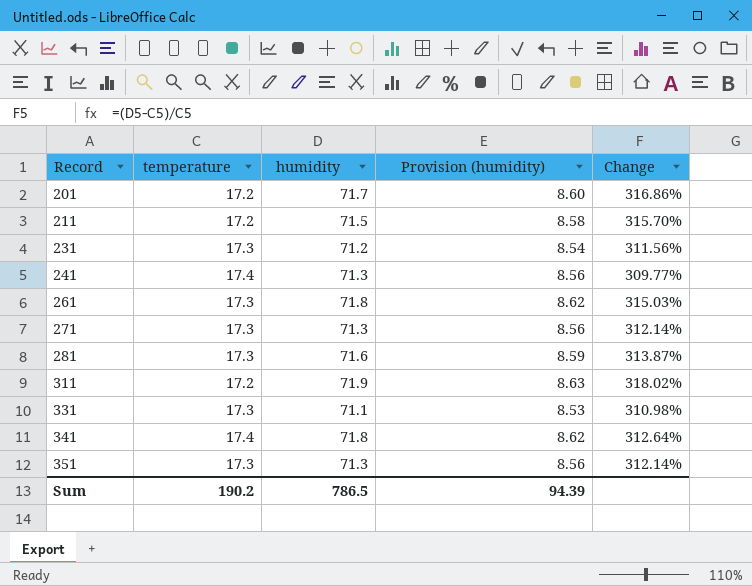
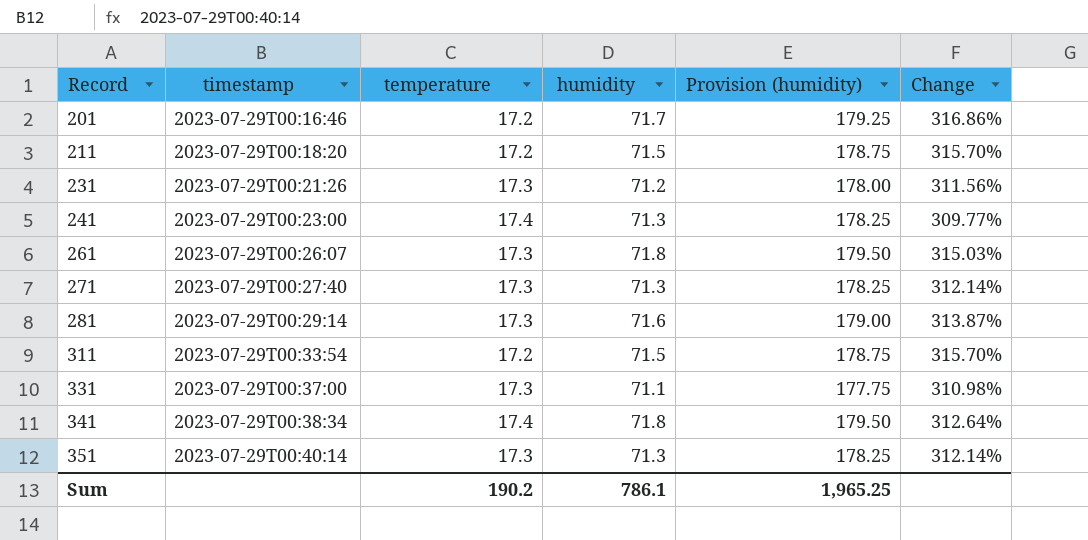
column timestamp | position: none -> 2
column Provision (humidity) | formula: [humidity] * 0.12 -> [humidity] * 2.5
311 | humidity: 71.9 -> 71.5
311 | Change: 318.02% -> 315.70%
Sum | humidity: 786.5 -> 786.1
Sum | Provision (humidity): 94.39 -> 1,965.25

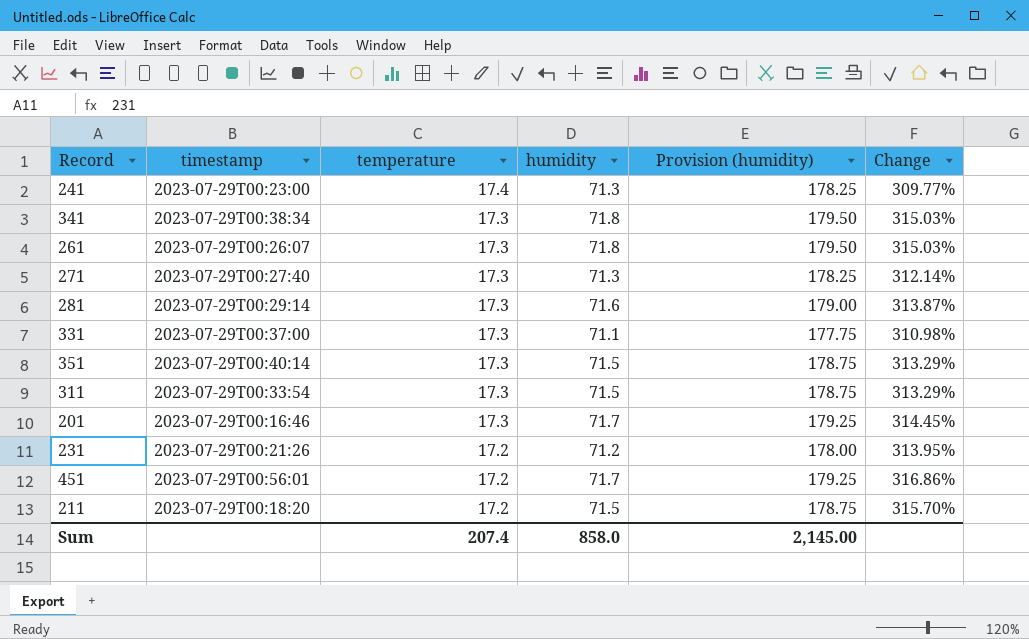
row order: Record ascending -> temperature descending
341 | temperature: 17.4 -> 17.3
341 | Change: 312.64% -> 315.03%
351 | humidity: 71.3 -> 71.5
351 | Provision (humidity): 178.25 -> 178.75
351 | Change: 312.14% -> 313.29%
311 | temperature: 17.2 -> 17.3
311 | Change: 315.70% -> 313.29%
201 | temperature: 17.2 -> 17.3
201 | Change: 316.86% -> 314.45%
231 | temperature: 17.3 -> 17.2
231 | Change: 311.56% -> 313.95%
row 451: none -> 2023-07-29T00:56:01 | 17.2 | 71.7 | 179.25 | 316.86%
Sum | temperature: 190.2 -> 207.4
Sum | humidity: 786.1 -> 858.0
Sum | Provision (humidity): 1,965.25 -> 2,145.00

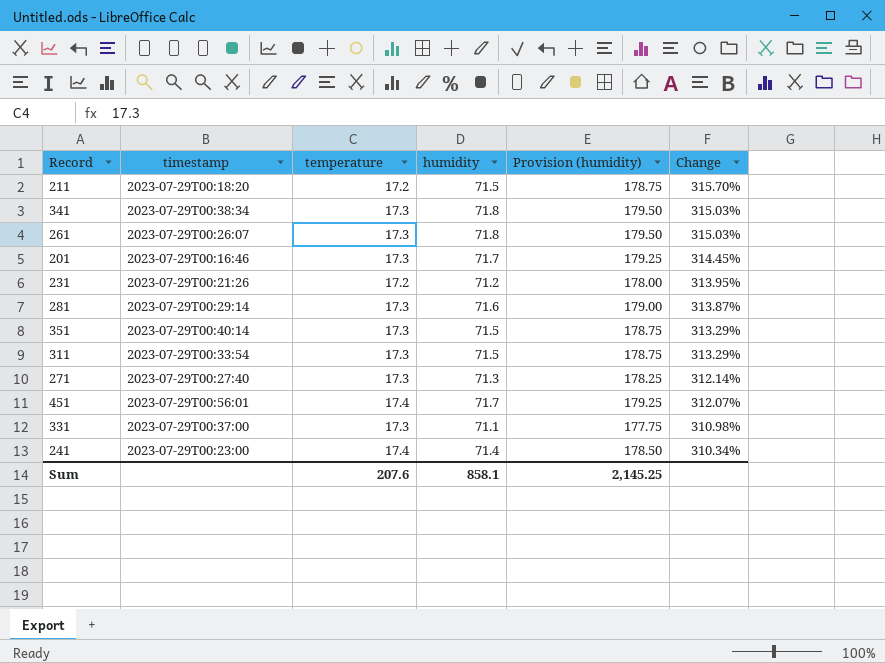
row order: temperature descending -> Change descending
451 | temperature: 17.2 -> 17.4
451 | Change: 316.86% -> 312.07%
241 | humidity: 71.3 -> 71.4
241 | Provision (humidity): 178.25 -> 178.50
241 | Change: 309.77% -> 310.34%
Sum | temperature: 207.4 -> 207.6
Sum | humidity: 858.0 -> 858.1
Sum | Provision (humidity): 2,145.00 -> 2,145.25

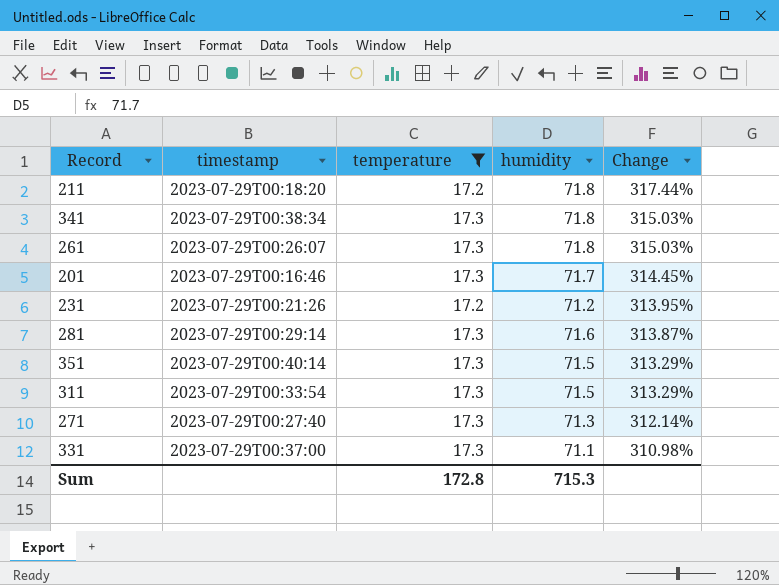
filter: none -> temperature != 17.4
column Provision (humidity) | formula: [humidity] * 2.5 -> none
211 | humidity: 71.5 -> 71.8
211 | Change: 315.70% -> 317.44%
Sum | temperature: 207.6 -> 172.8
Sum | humidity: 858.1 -> 715.3

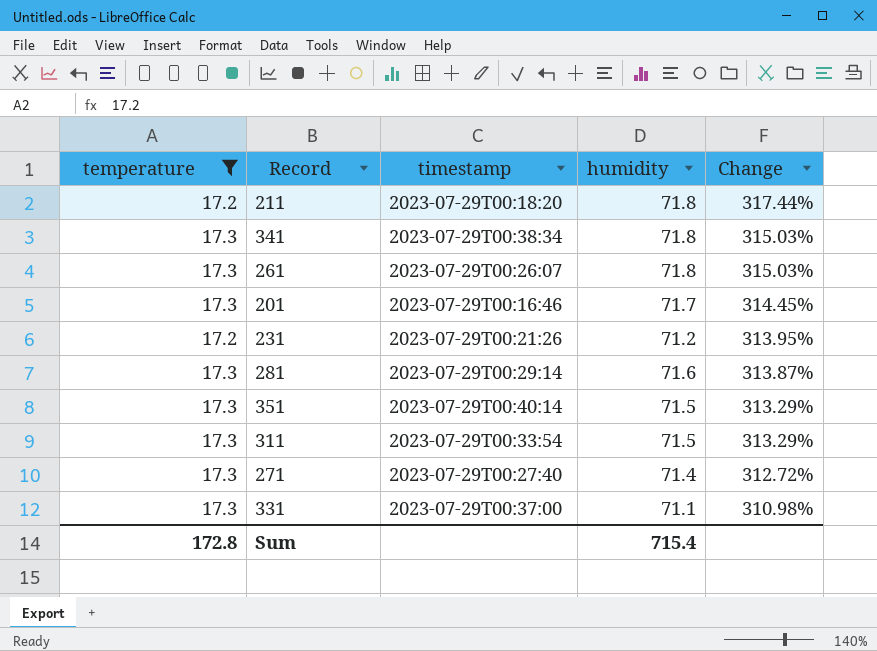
column temperature | position: 3 -> 1
271 | humidity: 71.3 -> 71.4
271 | Change: 312.14% -> 312.72%
Sum | humidity: 715.3 -> 715.4

